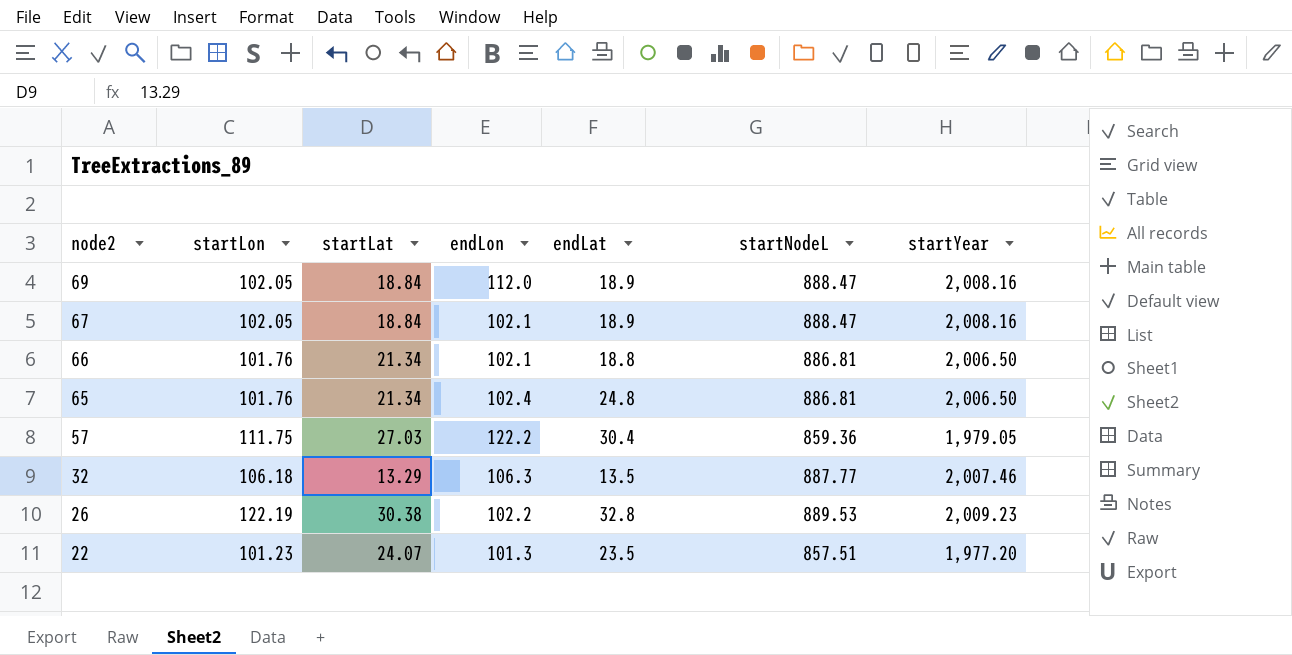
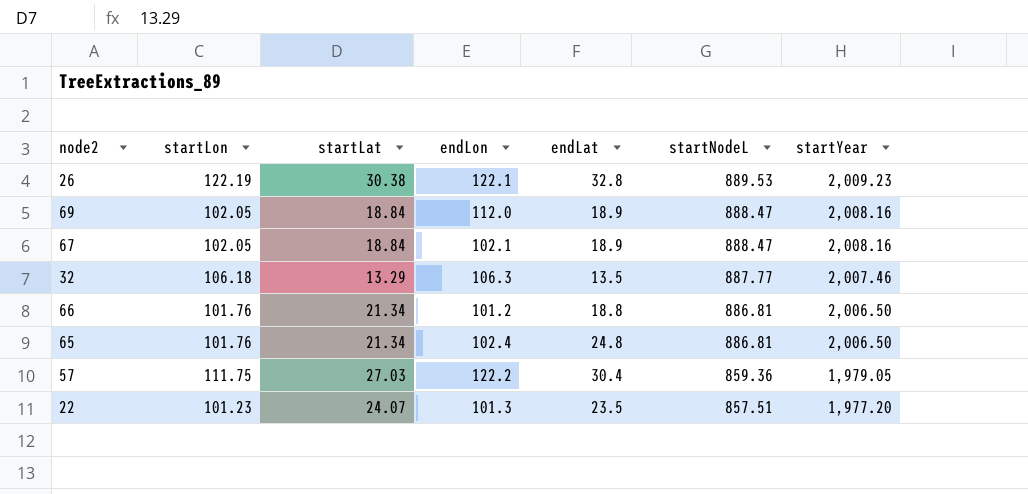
row order: node2 descending -> startNodeL descending
26 | endLon: 102.2 -> 122.1
66 | endLon: 102.1 -> 101.2

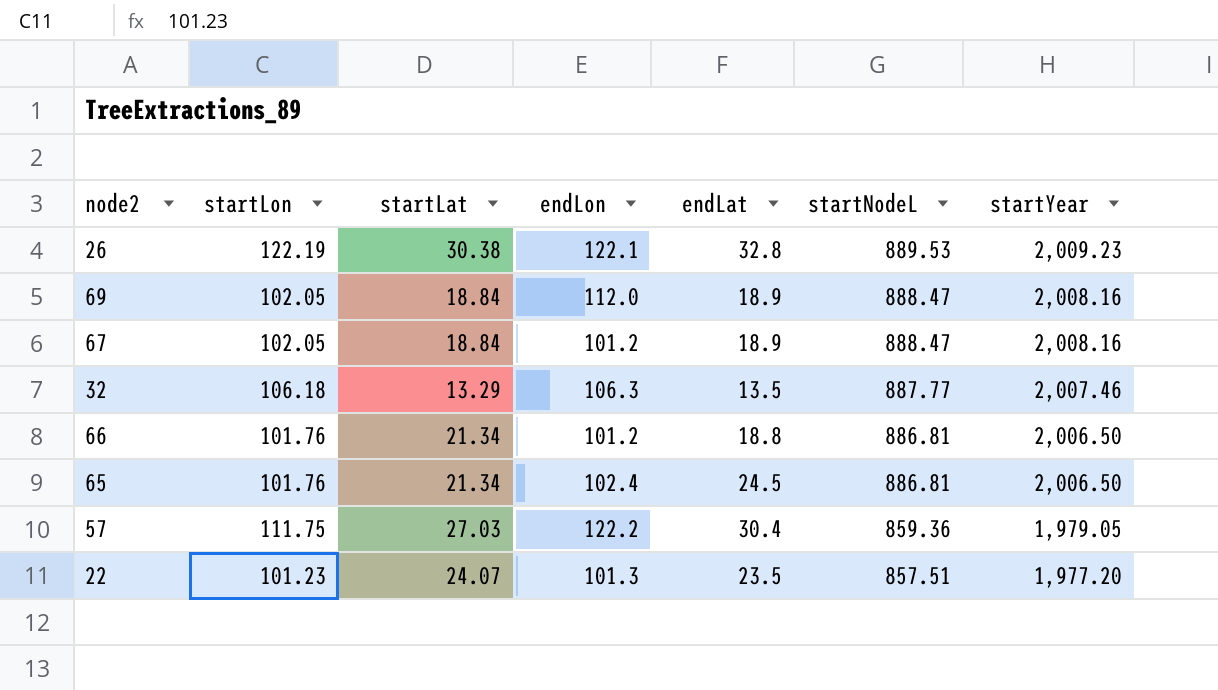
67 | endLon: 102.1 -> 101.2
65 | endLat: 24.8 -> 24.5

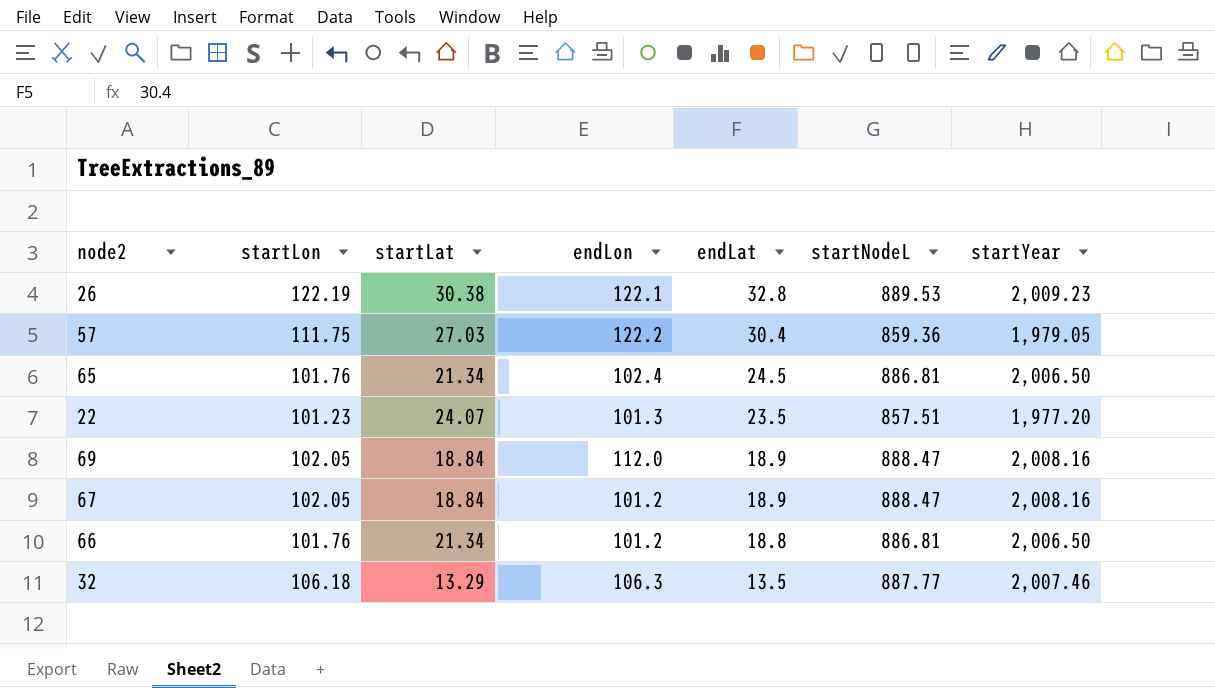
row order: startNodeL descending -> endLat descending

